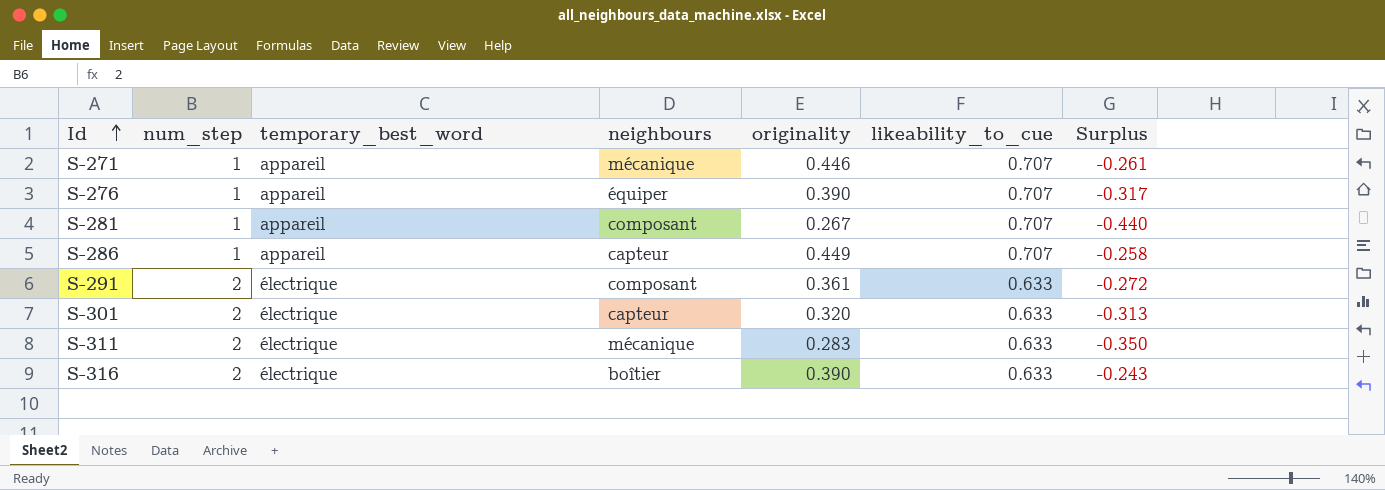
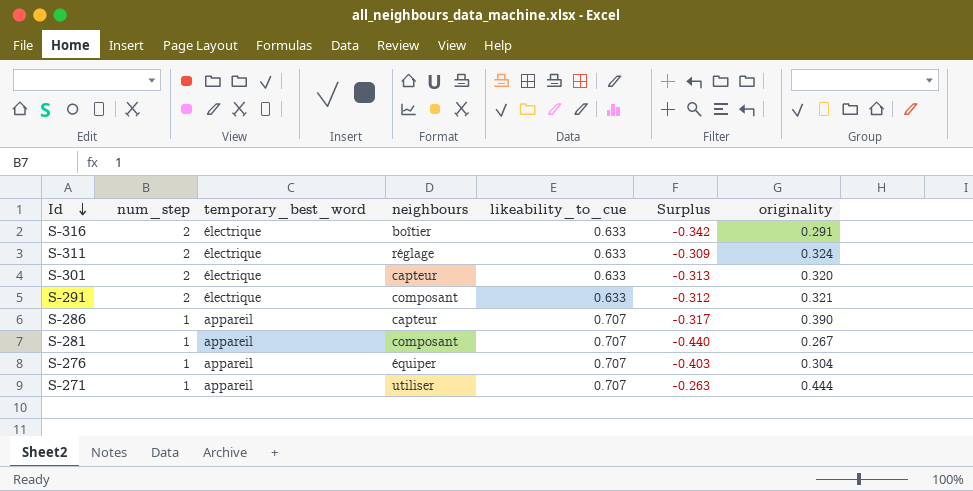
row order: Id ascending -> Id descending
column originality | position: 5 -> 7
S-316 | Surplus: -0.243 -> -0.342
S-316 | originality: 0.390 -> 0.291
S-311 | neighbours: mécanique -> réglage
S-311 | Surplus: -0.350 -> -0.309
S-311 | originality: 0.283 -> 0.324
S-291 | Surplus: -0.272 -> -0.312
S-291 | originality: 0.361 -> 0.321
S-286 | Surplus: -0.258 -> -0.317
S-286 | originality: 0.449 -> 0.390
S-276 | Surplus: -0.317 -> -0.403
S-276 | originality: 0.390 -> 0.304
S-271 | neighbours: mécanique -> utiliser
S-271 | Surplus: -0.261 -> -0.263
S-271 | originality: 0.446 -> 0.444

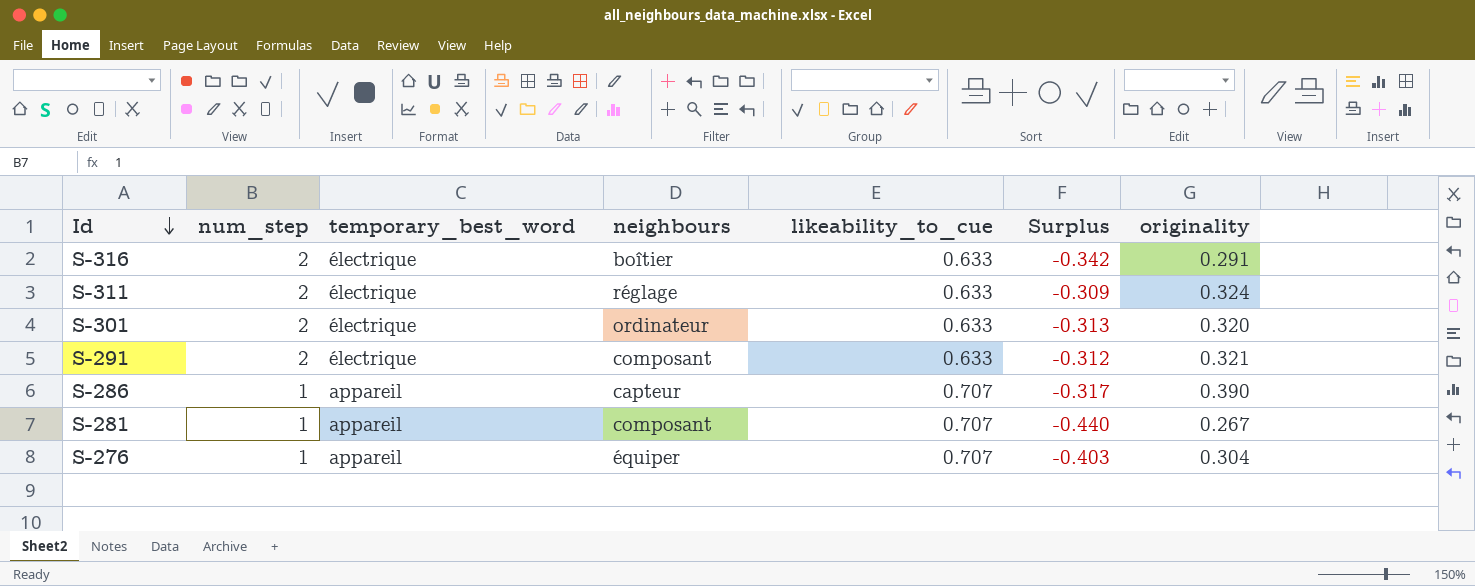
row S-271: 1 | appareil | utiliser | 0.707 | -0.263 | 0.444 -> none
S-301 | neighbours: capteur -> ordinateur

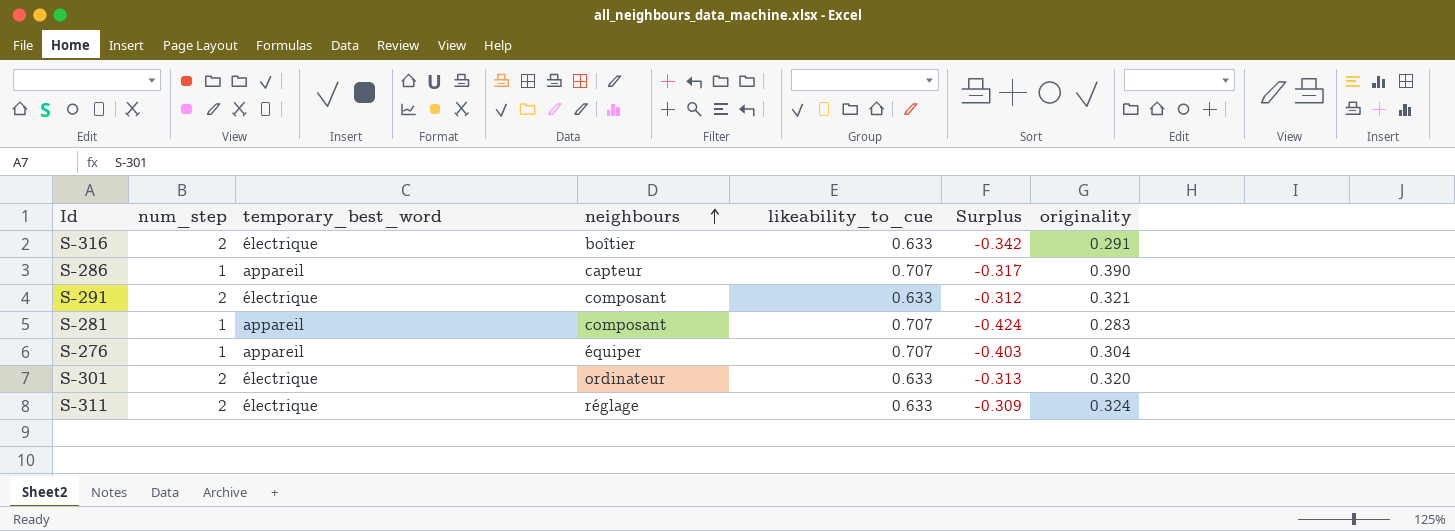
row order: Id descending -> neighbours ascending
S-281 | Surplus: -0.440 -> -0.424
S-281 | originality: 0.267 -> 0.283

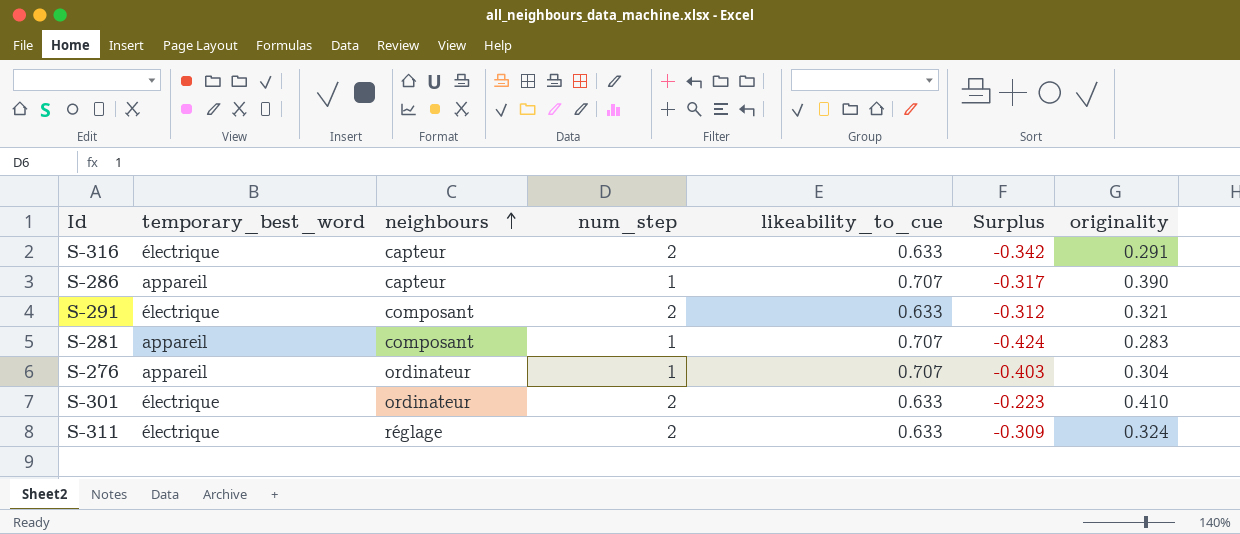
column num_step | position: 2 -> 4
S-316 | neighbours: boîtier -> capteur
S-276 | neighbours: équiper -> ordinateur
S-301 | Surplus: -0.313 -> -0.223
S-301 | originality: 0.320 -> 0.410

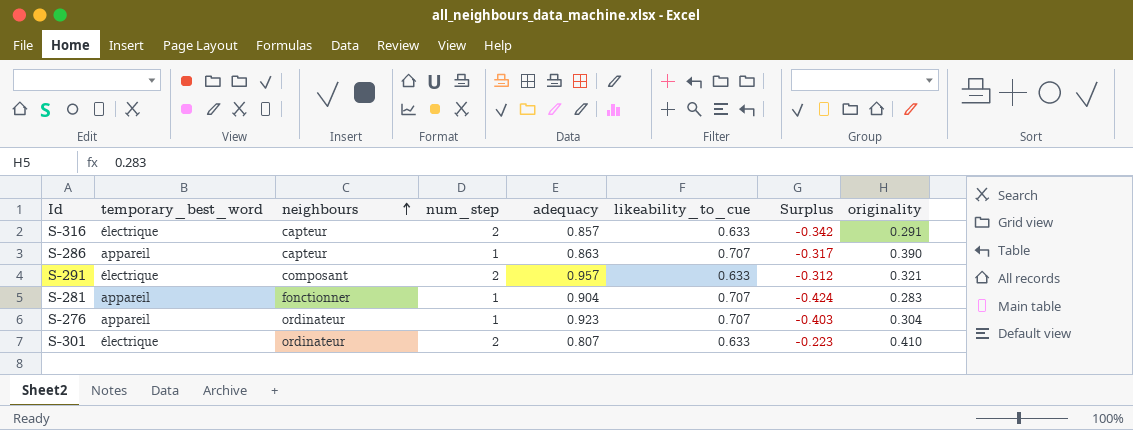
column adequacy | position: none -> 5
row S-311: électrique | réglage | 2 | 0.633 | -0.309 | 0.324 -> none
S-281 | neighbours: composant -> fonctionner

